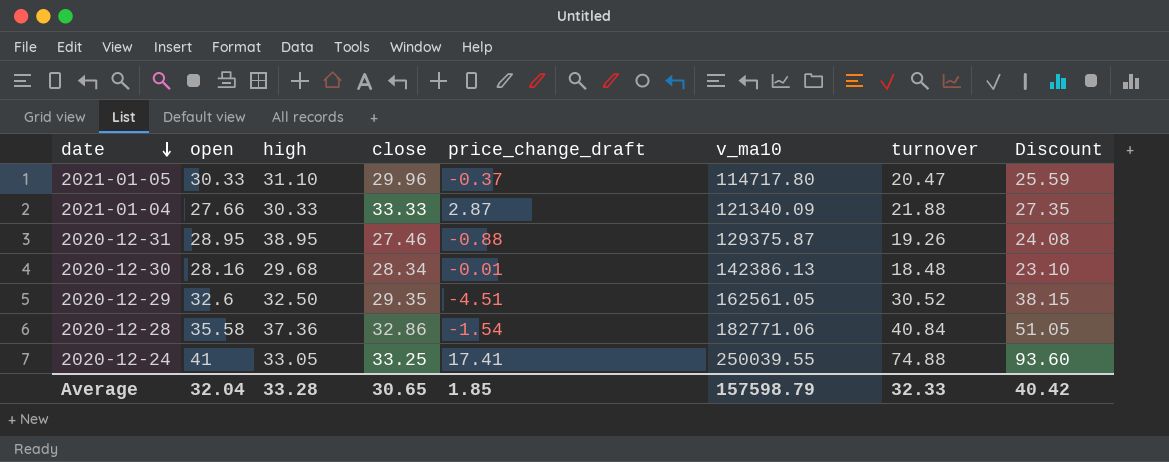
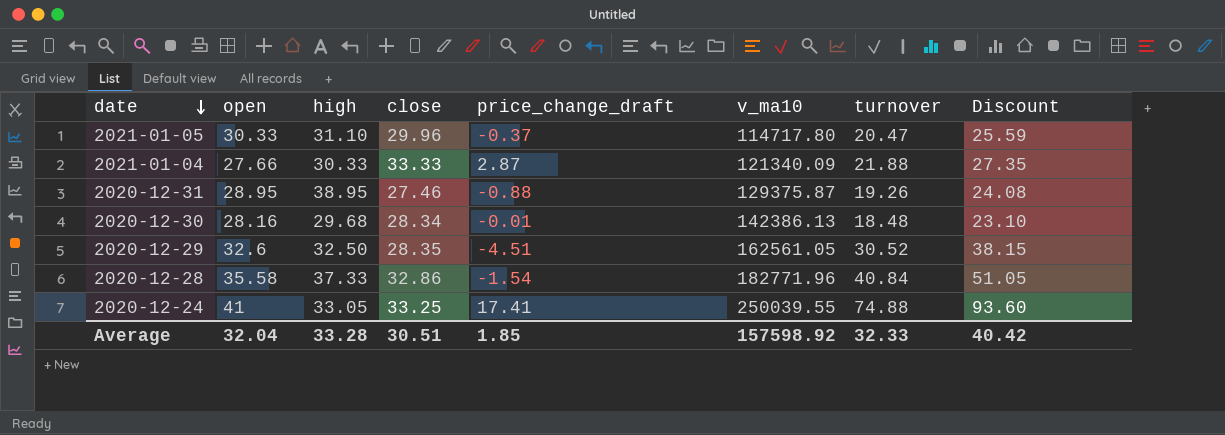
2020-12-29 | close: 29.35 -> 28.35
2020-12-28 | high: 37.36 -> 37.33
2020-12-28 | v_ma10: 182771.06 -> 182771.96
Average | close: 30.65 -> 30.51
Average | v_ma10: 157598.79 -> 157598.92

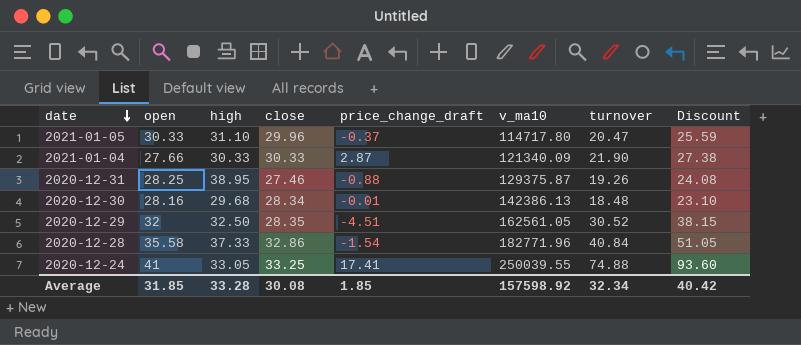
2021-01-04 | close: 33.33 -> 30.33
2021-01-04 | turnover: 21.88 -> 21.90
2021-01-04 | Discount: 27.35 -> 27.38
2020-12-31 | open: 28.95 -> 28.25
2020-12-29 | open: 32.6 -> 32
Average | open: 32.04 -> 31.85
Average | close: 30.51 -> 30.08
Average | turnover: 32.33 -> 32.34

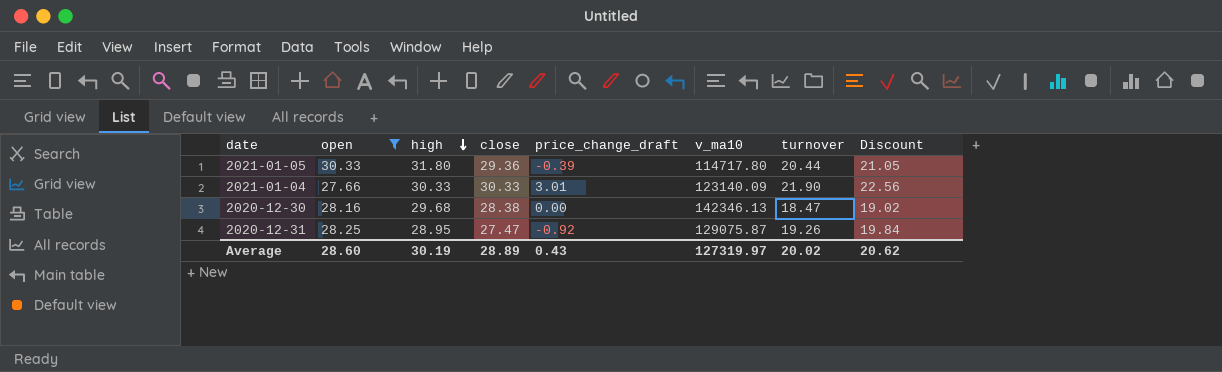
filter: none -> open <= 30.33
row order: date descending -> high descending
column Discount | formula: [turnover] * 1.25 -> [turnover] * 1.03
2021-01-05 | high: 31.10 -> 31.80
2021-01-05 | close: 29.96 -> 29.36
2021-01-05 | price_change_draft: -0.37 -> -0.39
2021-01-05 | turnover: 20.47 -> 20.44
2021-01-04 | price_change_draft: 2.87 -> 3.01
2021-01-04 | v_ma10: 121340.09 -> 123140.09
2020-12-30 | close: 28.34 -> 28.38
2020-12-30 | price_change_draft: -0.01 -> 0.00
2020-12-30 | v_ma10: 142386.13 -> 142346.13
2020-12-30 | turnover: 18.48 -> 18.47
2020-12-31 | high: 38.95 -> 28.95
2020-12-31 | close: 27.46 -> 27.47
2020-12-31 | price_change_draft: -0.88 -> -0.92
2020-12-31 | v_ma10: 129375.87 -> 129075.87
Average | open: 31.85 -> 28.60
Average | high: 33.28 -> 30.19
Average | close: 30.08 -> 28.89
Average | price_change_draft: 1.85 -> 0.43
Average | v_ma10: 157598.92 -> 127319.97
Average | turnover: 32.34 -> 20.02
Average | Discount: 40.42 -> 20.62

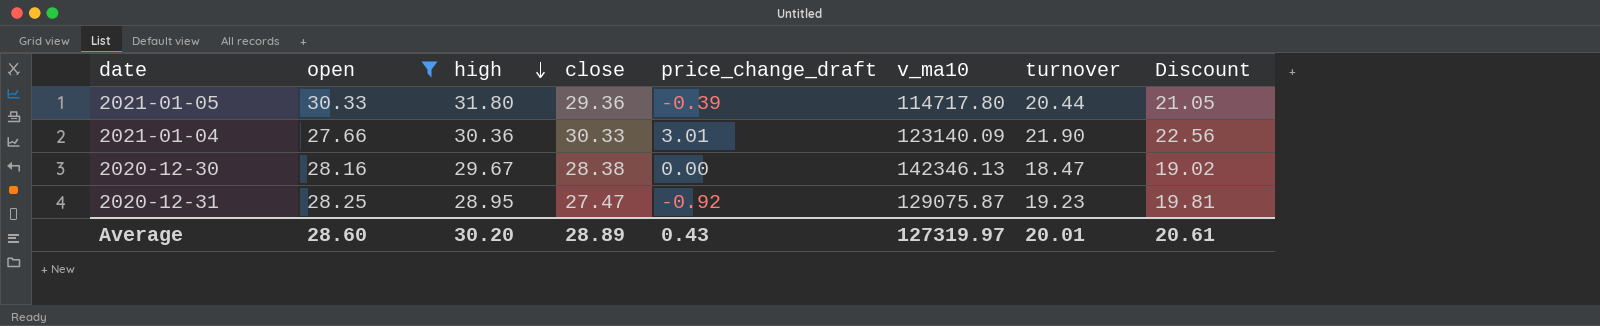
2021-01-04 | high: 30.33 -> 30.36
2020-12-30 | high: 29.68 -> 29.67
2020-12-31 | turnover: 19.26 -> 19.23
2020-12-31 | Discount: 19.84 -> 19.81
Average | high: 30.19 -> 30.20
Average | turnover: 20.02 -> 20.01
Average | Discount: 20.62 -> 20.61

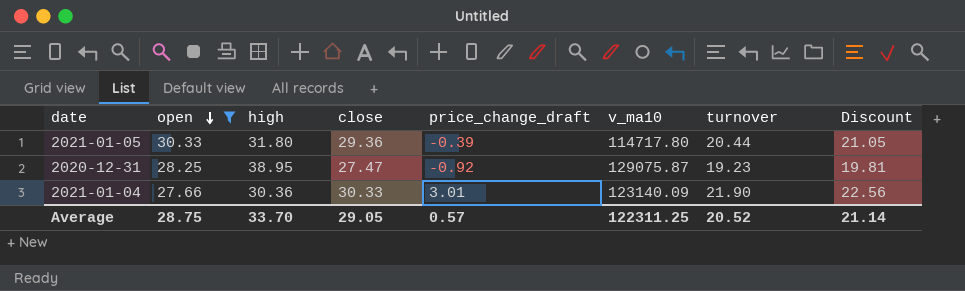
row order: high descending -> open descending
row 2020-12-30: 28.16 | 29.67 | 28.38 | 0.00 | 142346.13 | 18.47 | 19.02 -> none
2020-12-31 | high: 28.95 -> 38.95
Average | open: 28.60 -> 28.75
Average | high: 30.20 -> 33.70
Average | close: 28.89 -> 29.05
Average | price_change_draft: 0.43 -> 0.57
Average | v_ma10: 127319.97 -> 122311.25
Average | turnover: 20.01 -> 20.52
Average | Discount: 20.61 -> 21.14

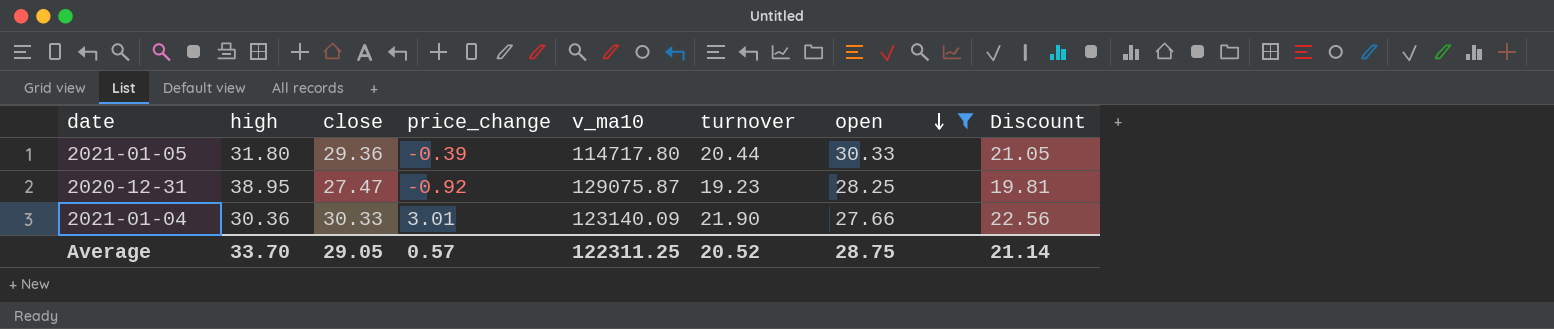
column name: price_change_draft -> price_change
column open | position: 2 -> 7

